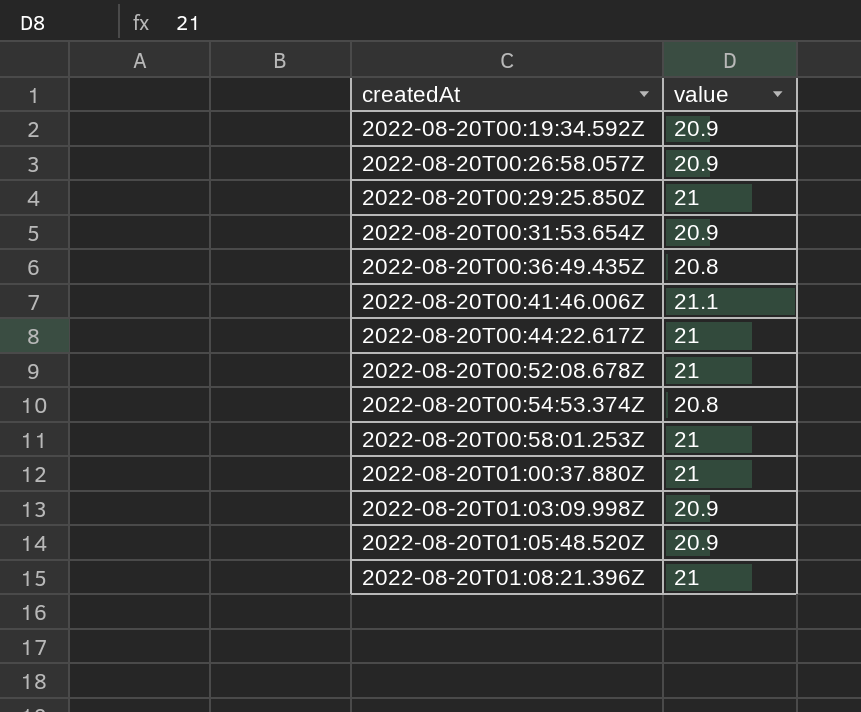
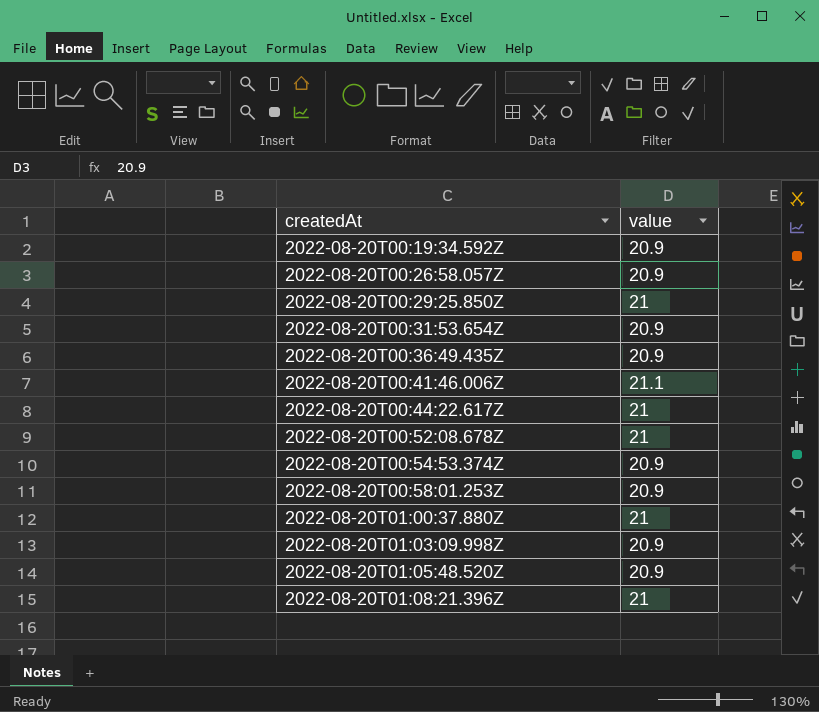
2022-08-20T00:36:49.435Z | value: 20.8 -> 20.9
2022-08-20T00:54:53.374Z | value: 20.8 -> 20.9
2022-08-20T00:58:01.253Z | value: 21 -> 20.9

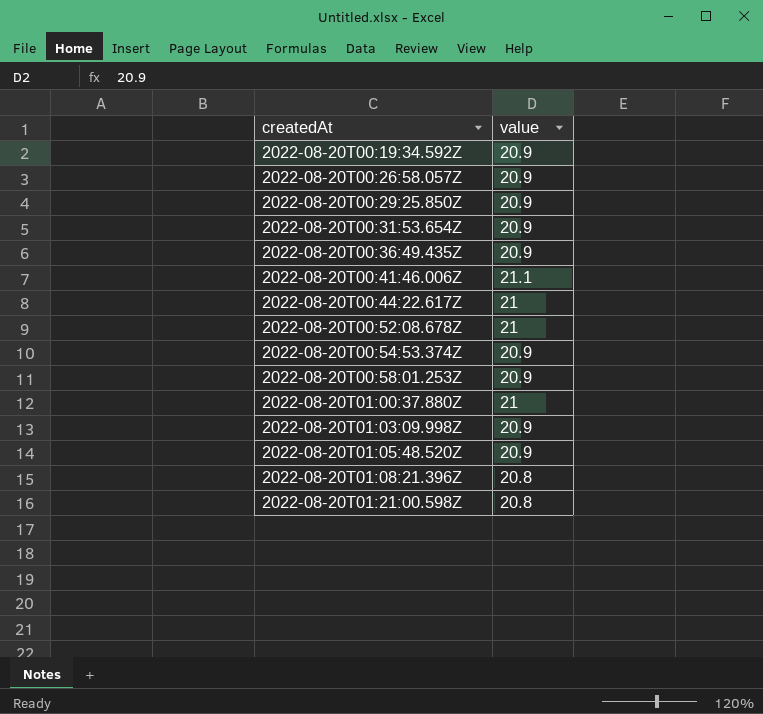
2022-08-20T00:29:25.850Z | value: 21 -> 20.9
2022-08-20T01:08:21.396Z | value: 21 -> 20.8
row 2022-08-20T01:21:00.598Z: none -> 20.8

